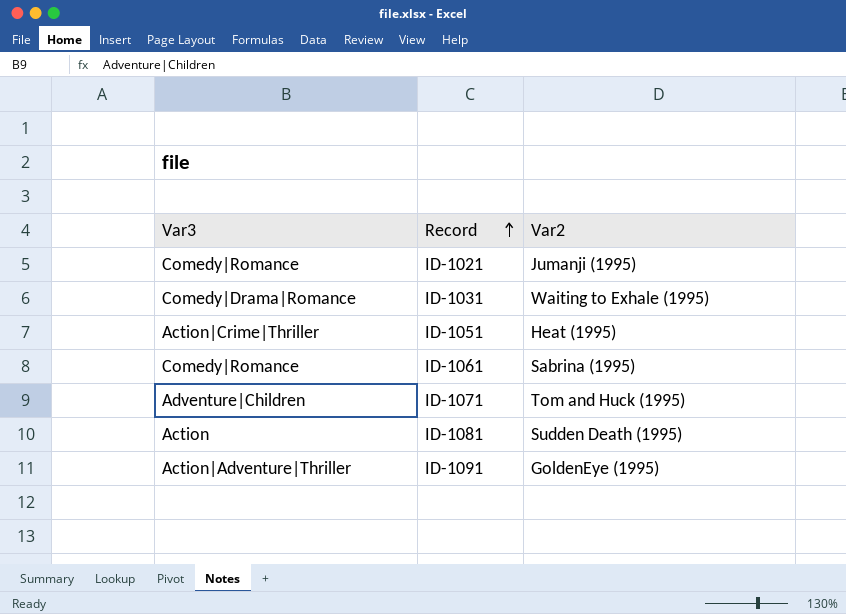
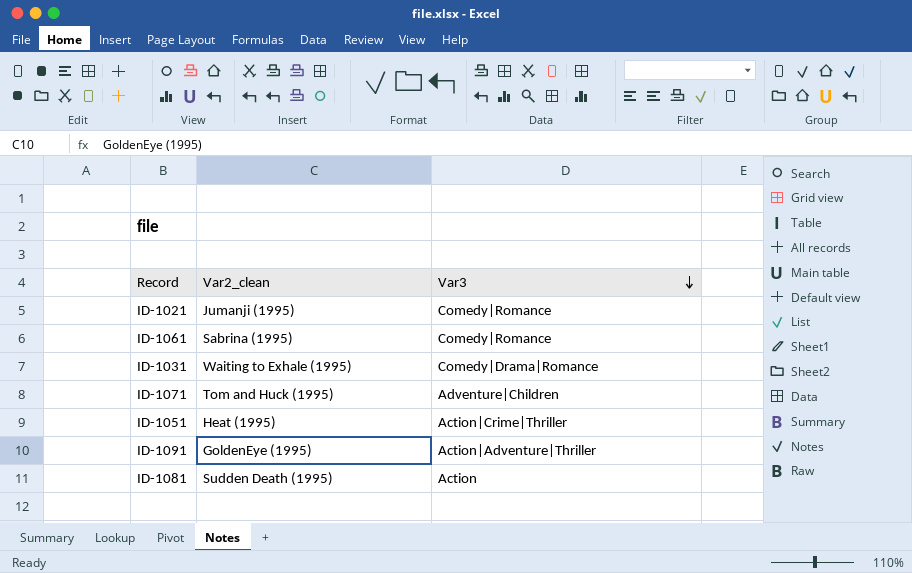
row order: Record ascending -> Var3 descending
column name: Var2 -> Var2_clean
column Var3 | position: 1 -> 3

